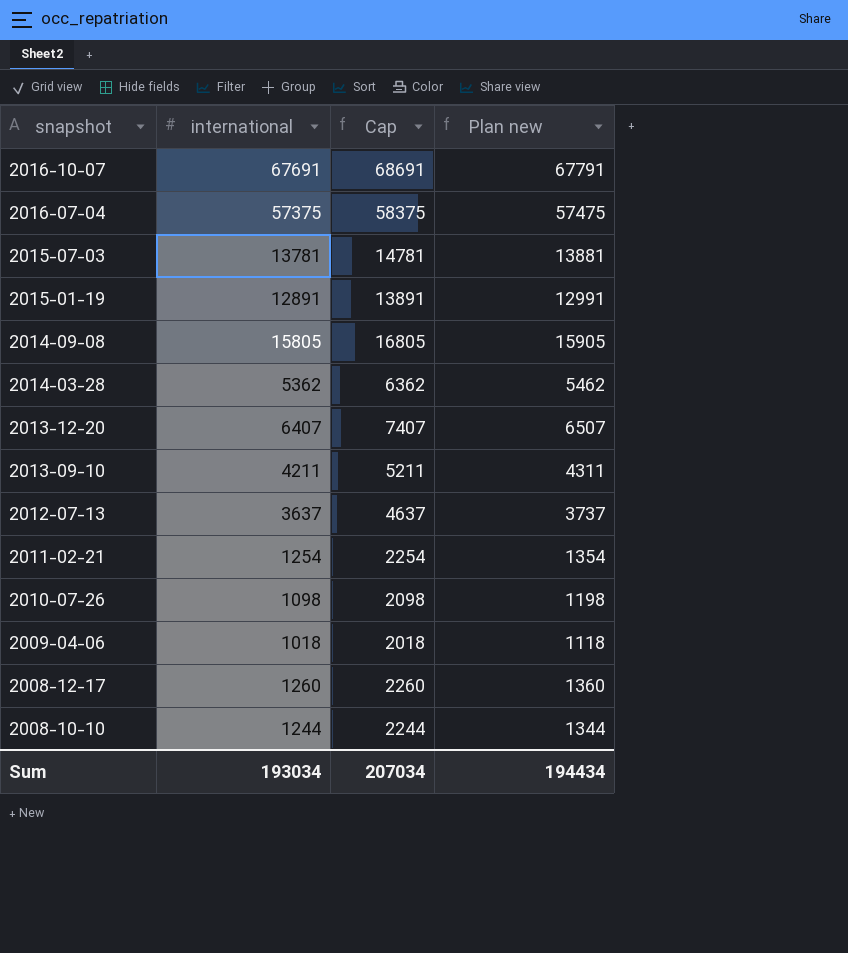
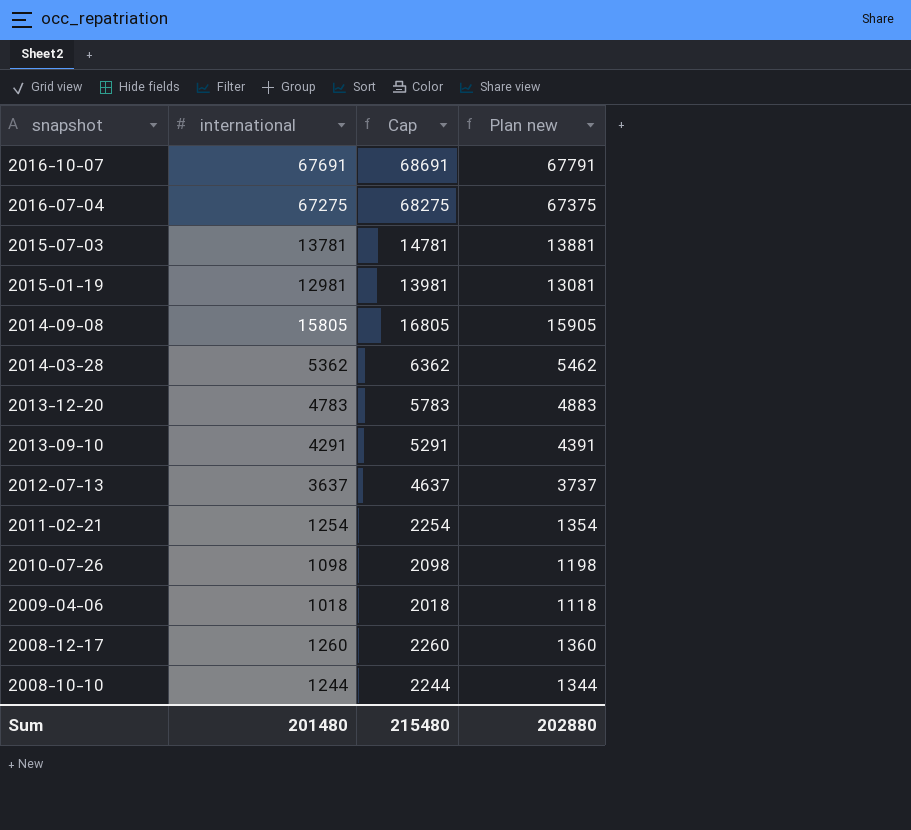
2016-07-04 | international: 57375 -> 67275
2016-07-04 | Cap: 58375 -> 68275
2016-07-04 | Plan new: 57475 -> 67375
2015-01-19 | international: 12891 -> 12981
2015-01-19 | Cap: 13891 -> 13981
2015-01-19 | Plan new: 12991 -> 13081
2013-12-20 | international: 6407 -> 4783
2013-12-20 | Cap: 7407 -> 5783
2013-12-20 | Plan new: 6507 -> 4883
2013-09-10 | international: 4211 -> 4291
2013-09-10 | Cap: 5211 -> 5291
2013-09-10 | Plan new: 4311 -> 4391
Sum | international: 193034 -> 201480
Sum | Cap: 207034 -> 215480
Sum | Plan new: 194434 -> 202880

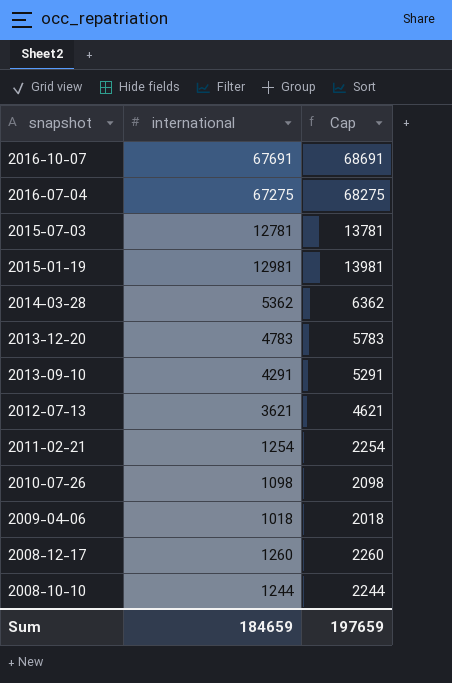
column Plan new | formula: [international] + 100 -> none
row 2014-09-08: 15805 | 16805 | 15905 -> none
2015-07-03 | international: 13781 -> 12781
2015-07-03 | Cap: 14781 -> 13781
2012-07-13 | international: 3637 -> 3621
2012-07-13 | Cap: 4637 -> 4621
Sum | international: 201480 -> 184659
Sum | Cap: 215480 -> 197659

